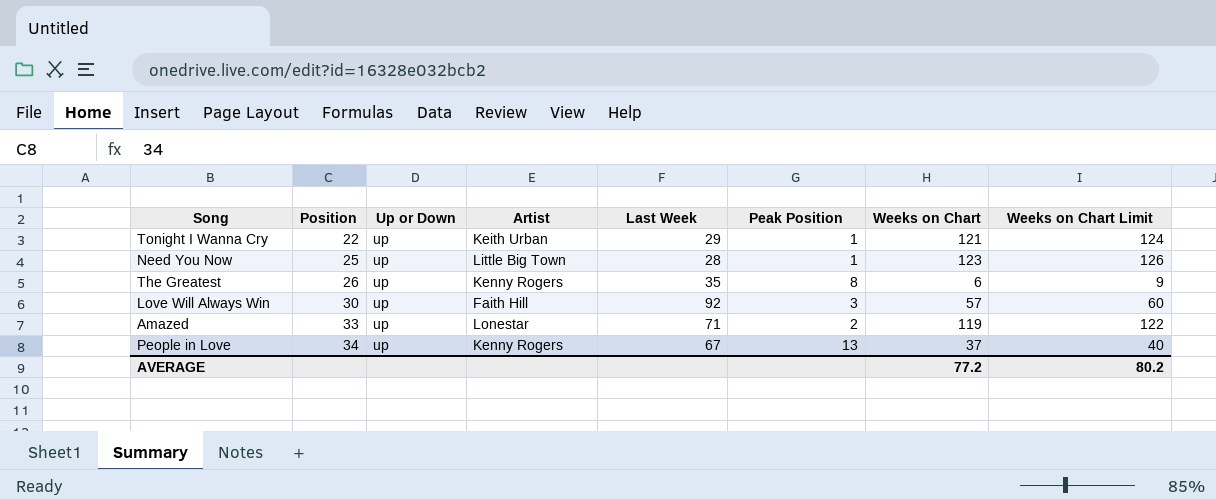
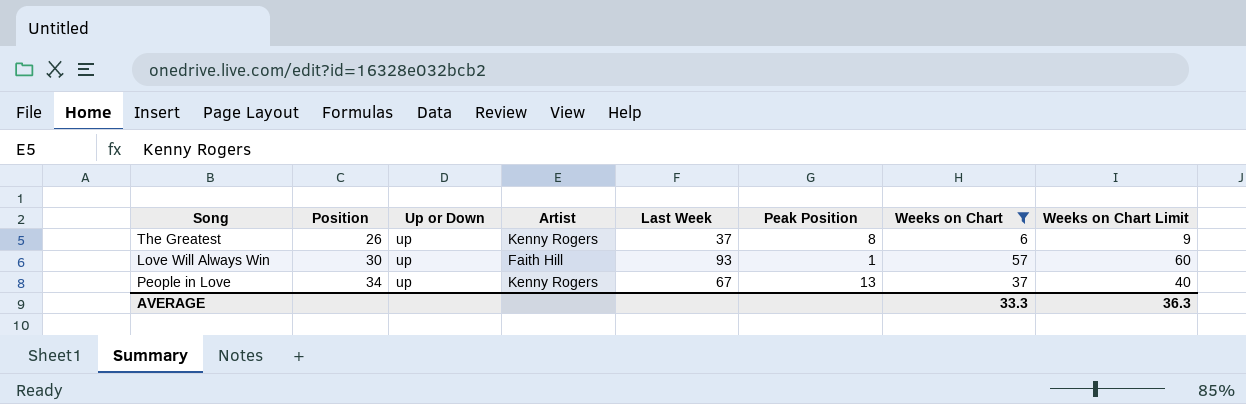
filter: none -> Weeks on Chart <= 57
The Greatest | Last Week: 35 -> 37
Love Will Always Win | Last Week: 92 -> 93
Love Will Always Win | Peak Position: 3 -> 1
AVERAGE | Weeks on Chart: 77.2 -> 33.3
AVERAGE | Weeks on Chart Limit: 80.2 -> 36.3

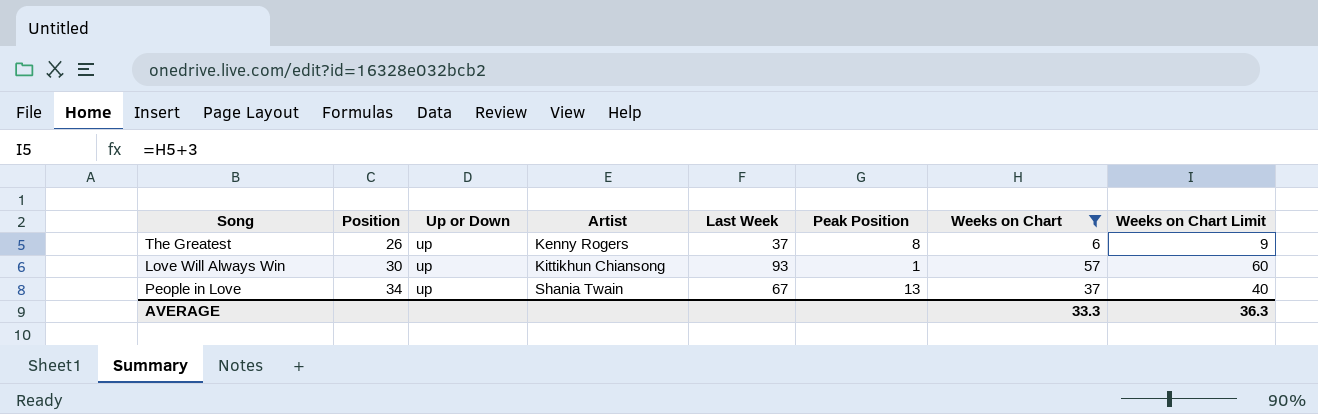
Love Will Always Win | Artist: Faith Hill -> Kittikhun Chiansong
People in Love | Artist: Kenny Rogers -> Shania Twain

